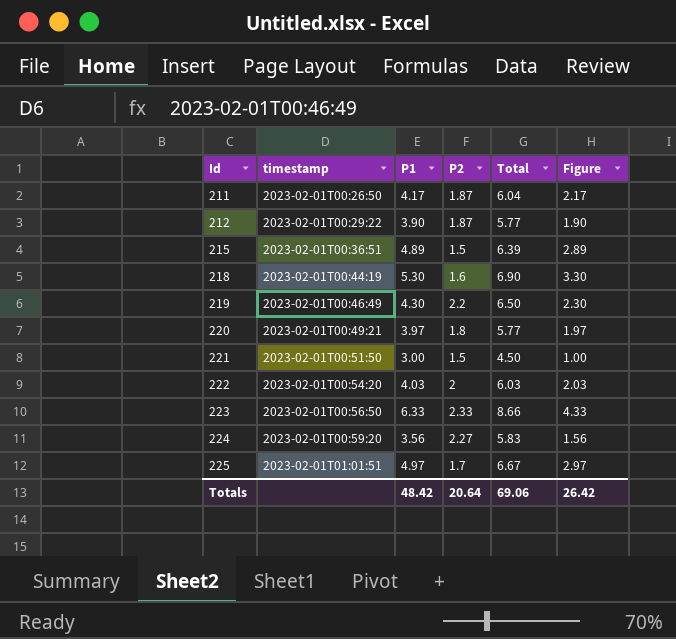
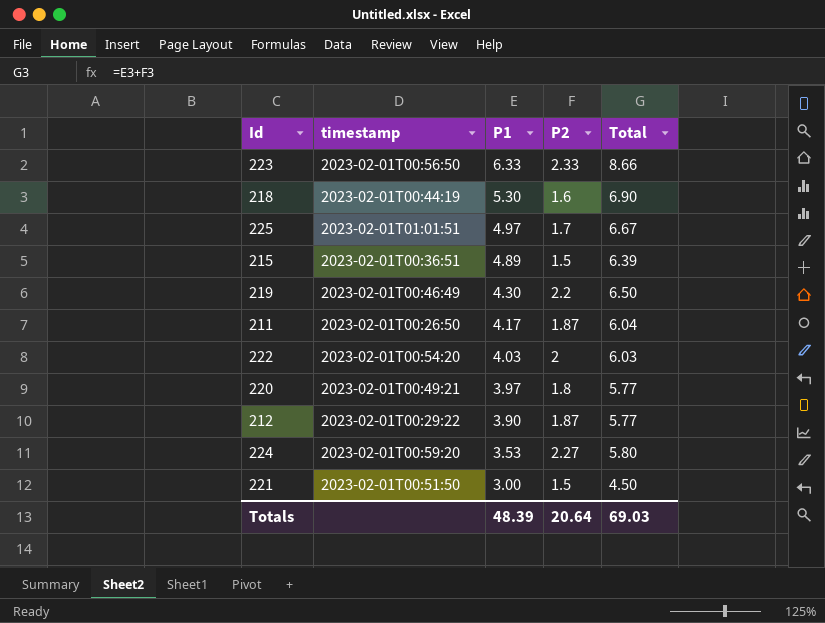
row order: Id ascending -> P1 descending
column Figure | formula: [P1] - 2 -> none
224 | P1: 3.56 -> 3.53
224 | Total: 5.83 -> 5.80
Totals | P1: 48.42 -> 48.39
Totals | Total: 69.06 -> 69.03

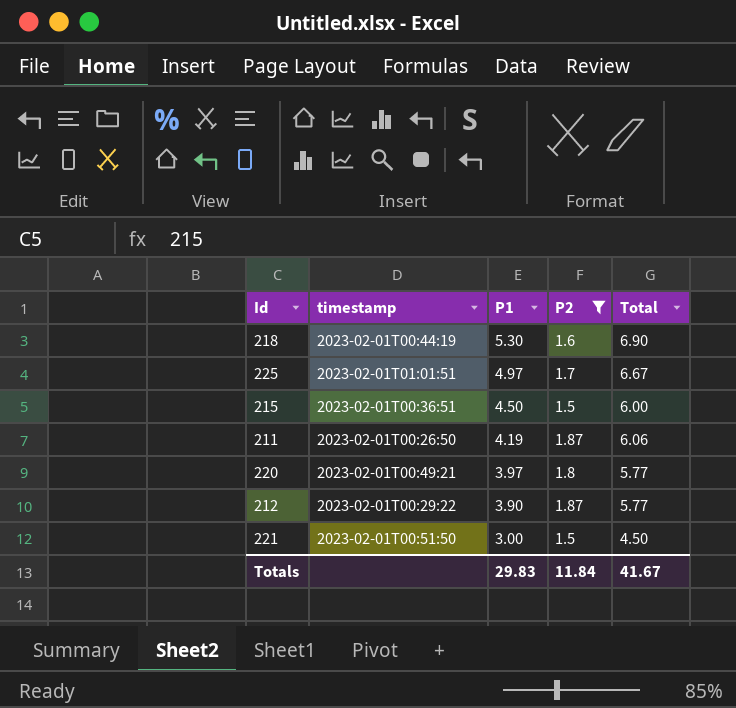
filter: none -> P2 <= 1.87
215 | P1: 4.89 -> 4.50
215 | Total: 6.39 -> 6.00
211 | P1: 4.17 -> 4.19
211 | Total: 6.04 -> 6.06
Totals | P1: 48.39 -> 29.83
Totals | P2: 20.64 -> 11.84
Totals | Total: 69.03 -> 41.67

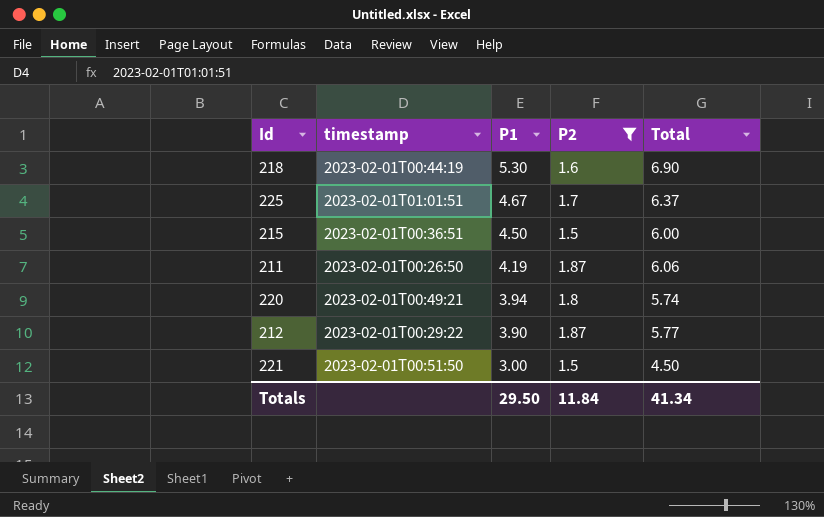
225 | P1: 4.97 -> 4.67
225 | Total: 6.67 -> 6.37
220 | P1: 3.97 -> 3.94
220 | Total: 5.77 -> 5.74
Totals | P1: 29.83 -> 29.50
Totals | Total: 41.67 -> 41.34

